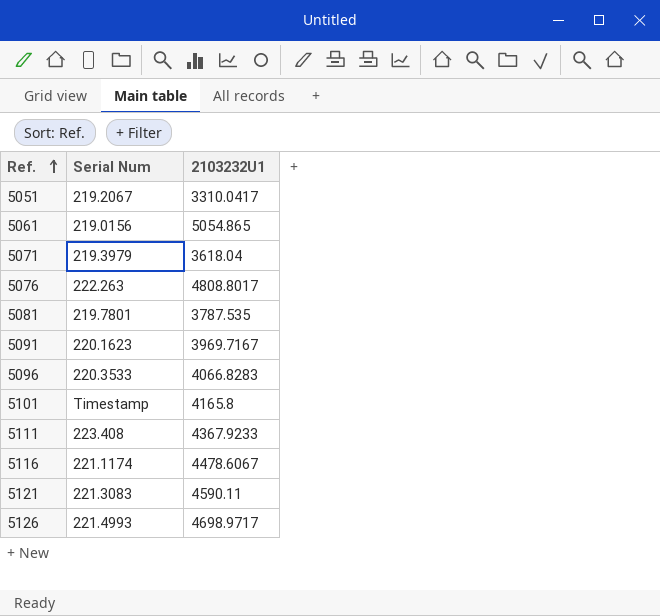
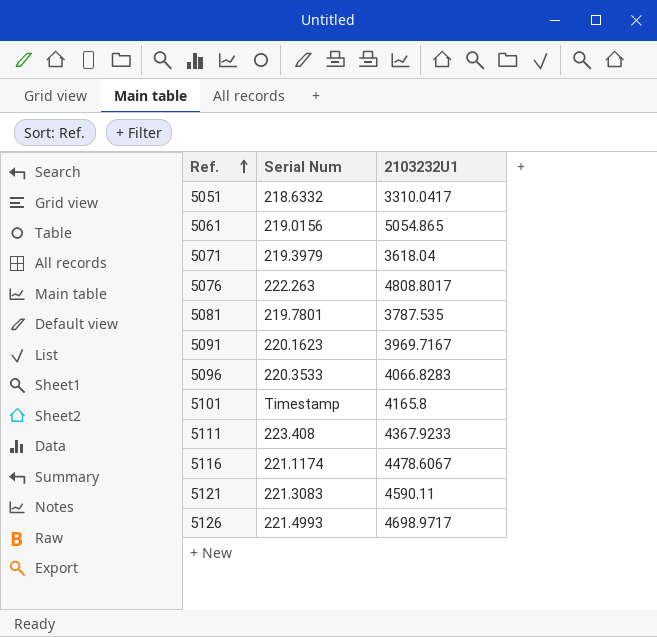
5051 | Serial Num: 219.2067 -> 218.6332

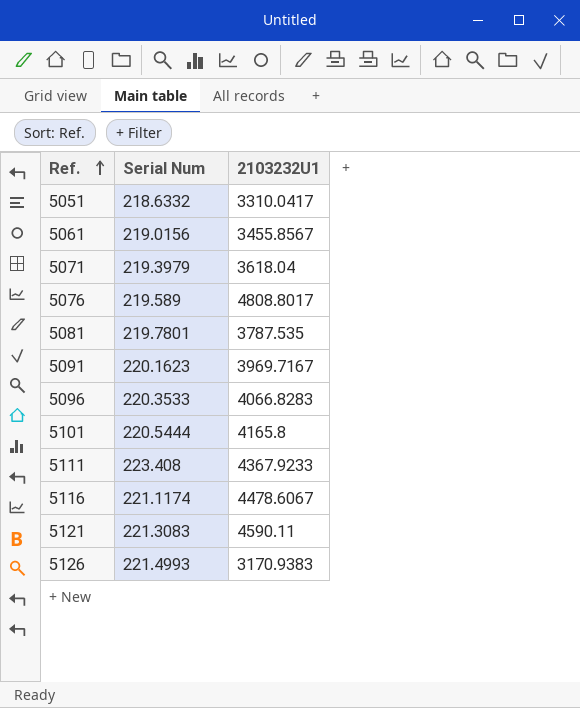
5061 | 2103232U1: 5054.865 -> 3455.8567
5076 | Serial Num: 222.263 -> 219.589
5101 | Serial Num: Timestamp -> 220.5444
5126 | 2103232U1: 4698.9717 -> 3170.9383

